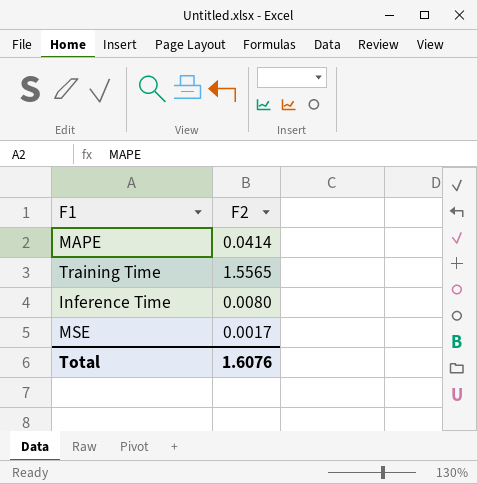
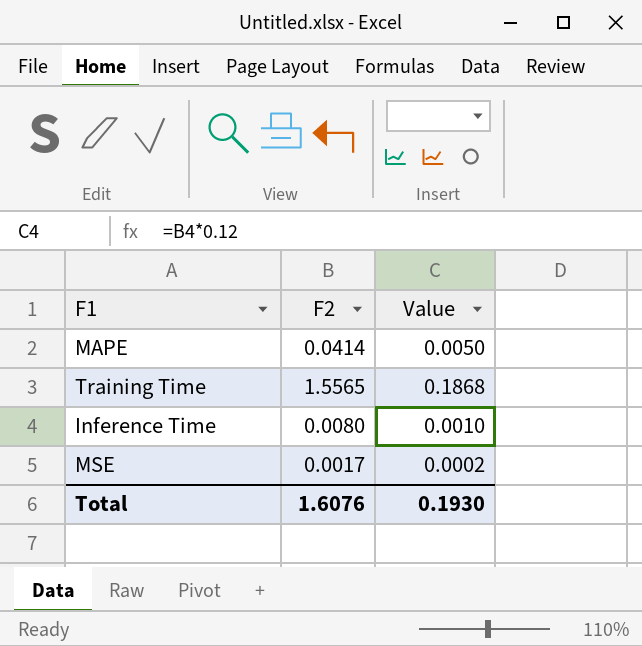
column Value | formula: none -> [F2] * 0.12

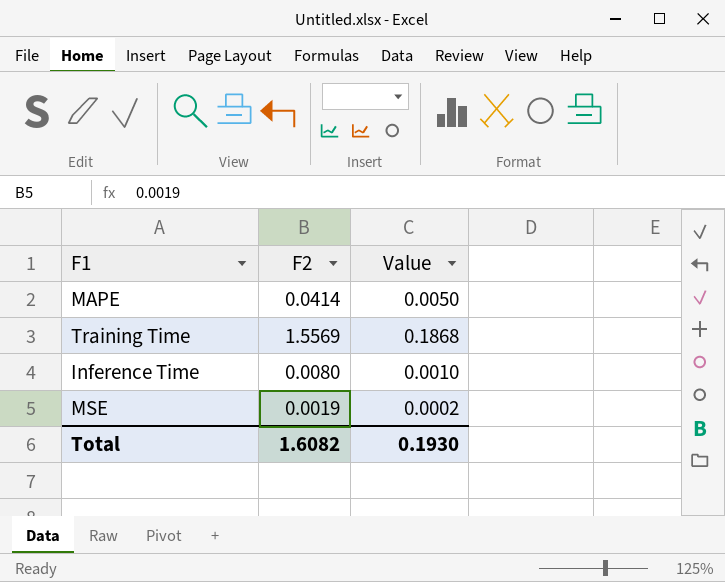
Training Time | F2: 1.5565 -> 1.5569
MSE | F2: 0.0017 -> 0.0019
Total | F2: 1.6076 -> 1.6082

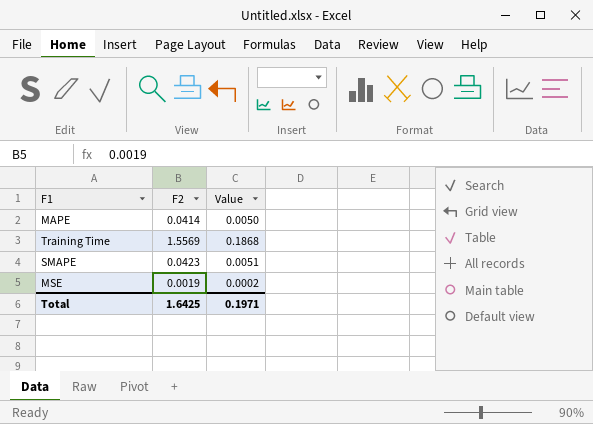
row Inference Time: 0.0080 | 0.0010 -> none
row SMAPE: none -> 0.0423 | 0.0051
Total | F2: 1.6082 -> 1.6425
Total | Value: 0.1930 -> 0.1971

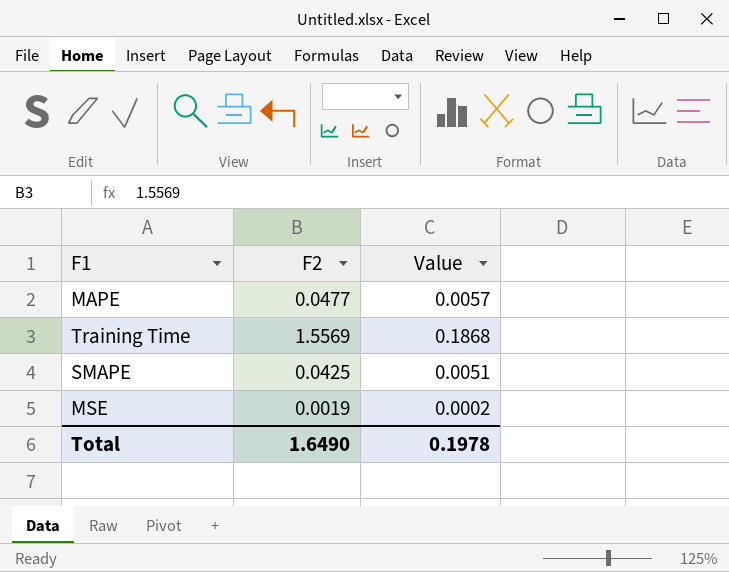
MAPE | F2: 0.0414 -> 0.0477
MAPE | Value: 0.0050 -> 0.0057
SMAPE | F2: 0.0423 -> 0.0425
Total | F2: 1.6425 -> 1.6490
Total | Value: 0.1971 -> 0.1978

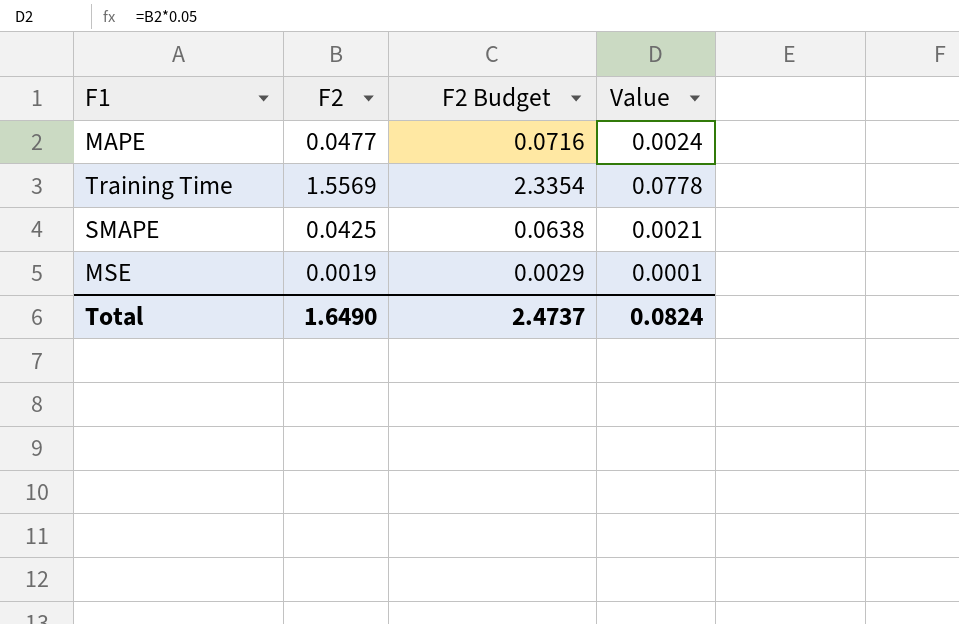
column F2 Budget | formula: none -> [F2] * 1.5
column Value | formula: [F2] * 0.12 -> [F2] * 0.05
Total | Value: 0.1978 -> 0.0824

